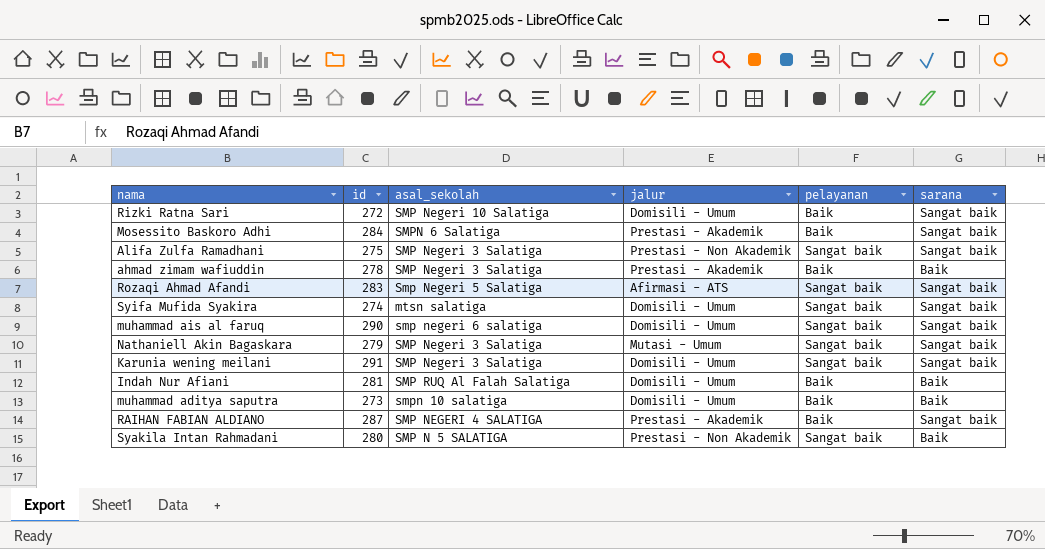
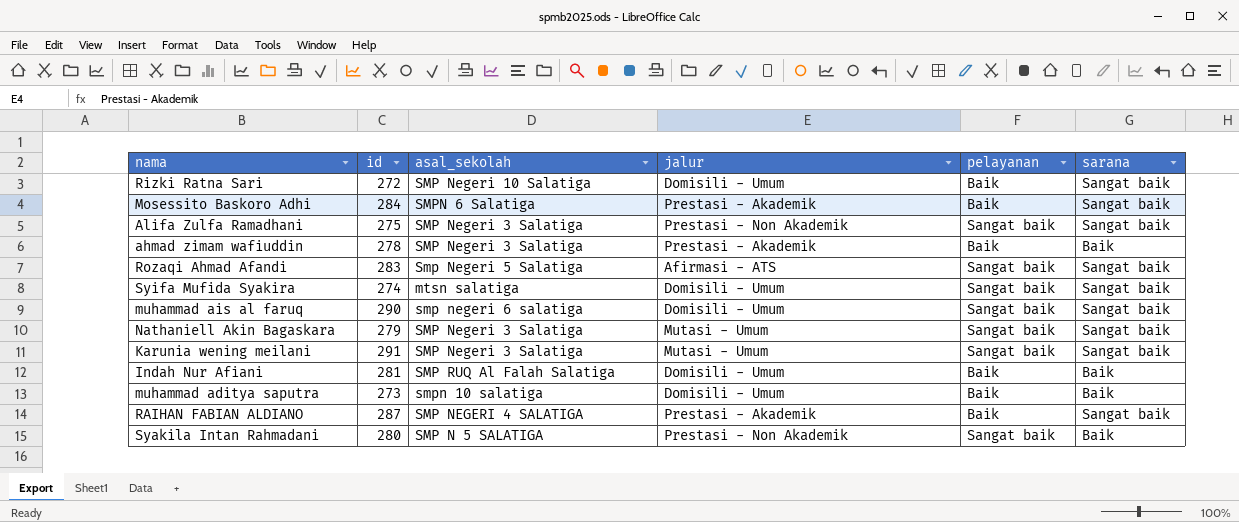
Karunia wening meilani | jalur: Domisili - Umum -> Mutasi - Umum

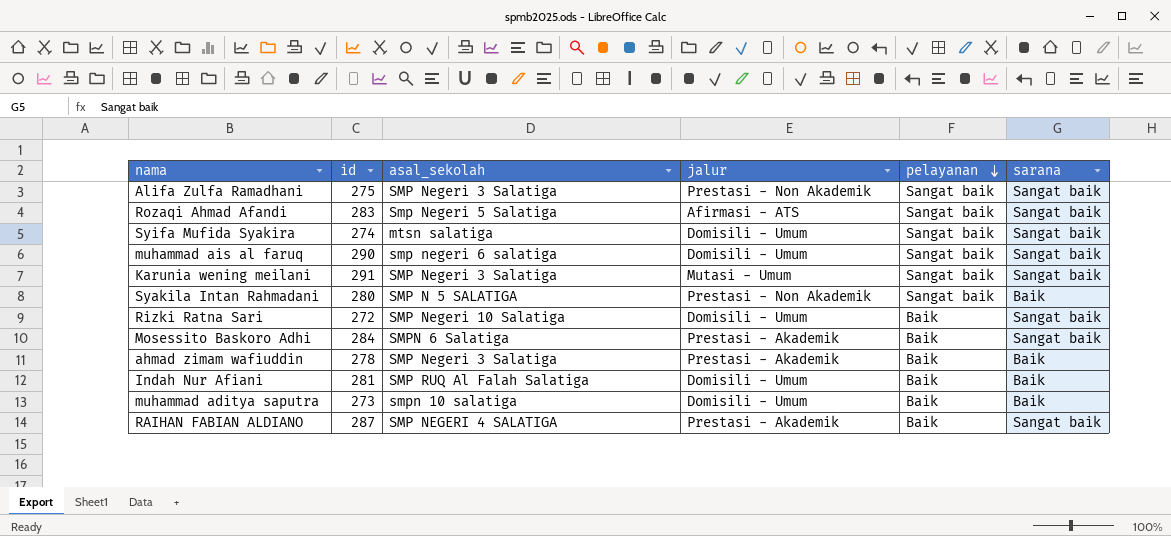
row order: none -> pelayanan descending
row Nathaniell Akin Bagaskara: 279 | SMP Negeri 3 Salatiga | Mutasi - Umum | Sangat baik | Sangat baik -> none

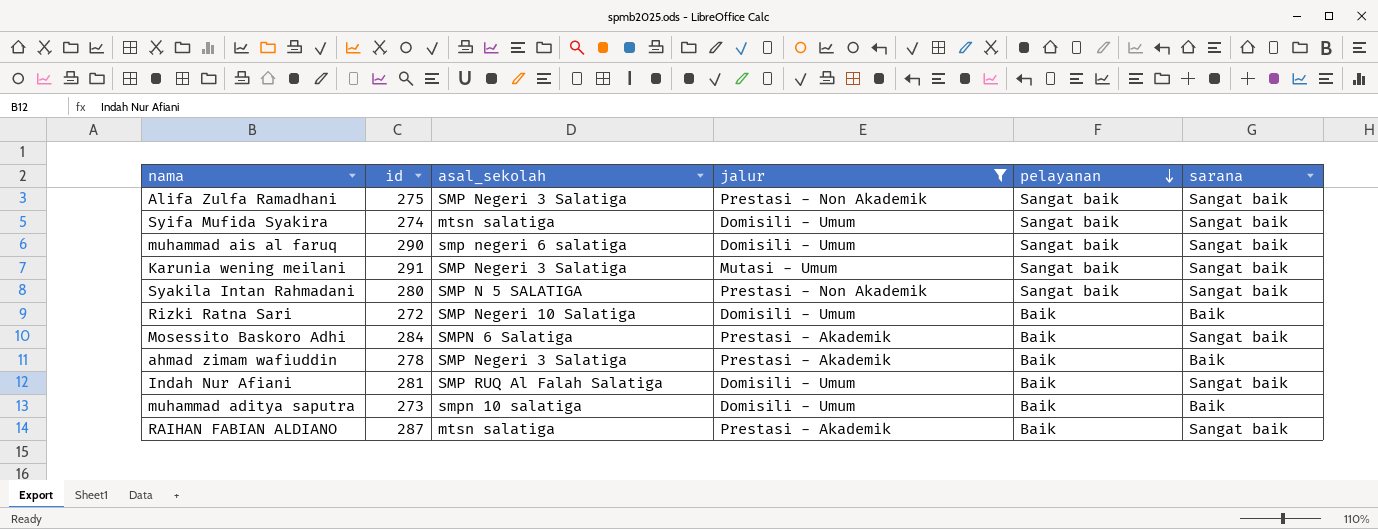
filter: none -> jalur != Afirmasi - ATS
Syakila Intan Rahmadani | sarana: Baik -> Sangat baik
Rizki Ratna Sari | sarana: Sangat baik -> Baik
Indah Nur Afiani | sarana: Baik -> Sangat baik
RAIHAN FABIAN ALDIANO | asal_sekolah: SMP NEGERI 4 SALATIGA -> mtsn salatiga

